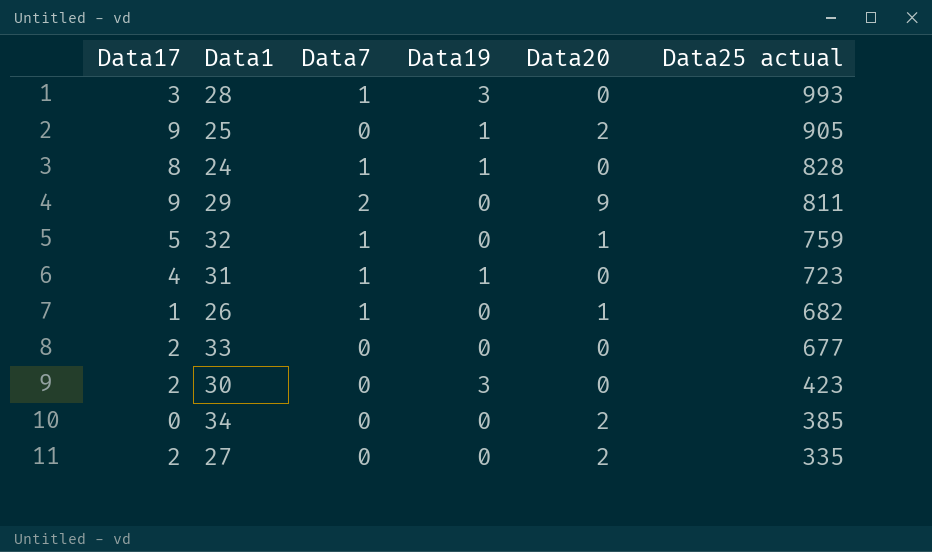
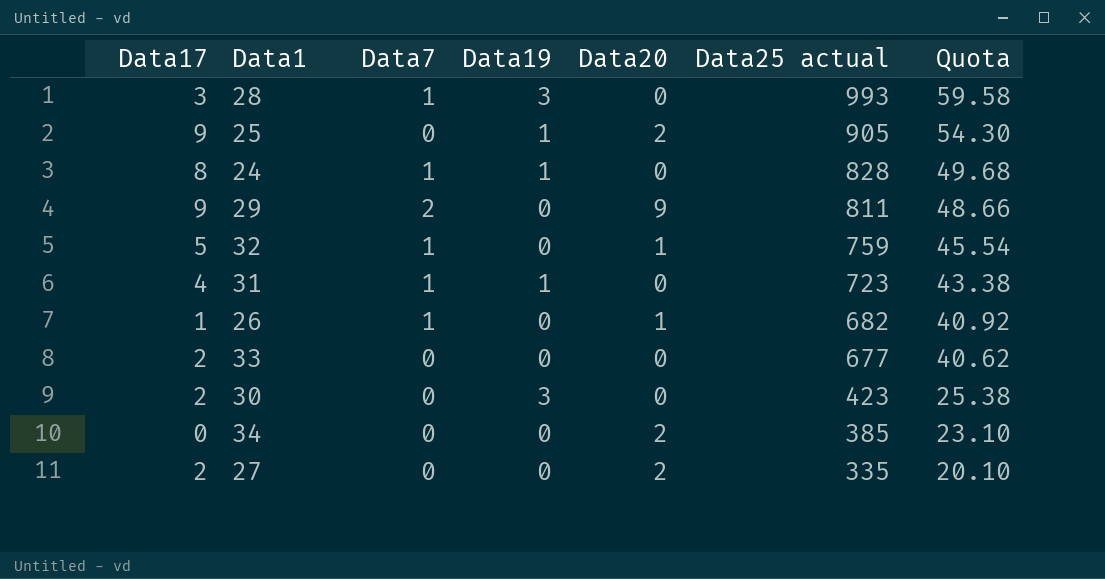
column Quota | formula: none -> [Data25 actual] * 0.06

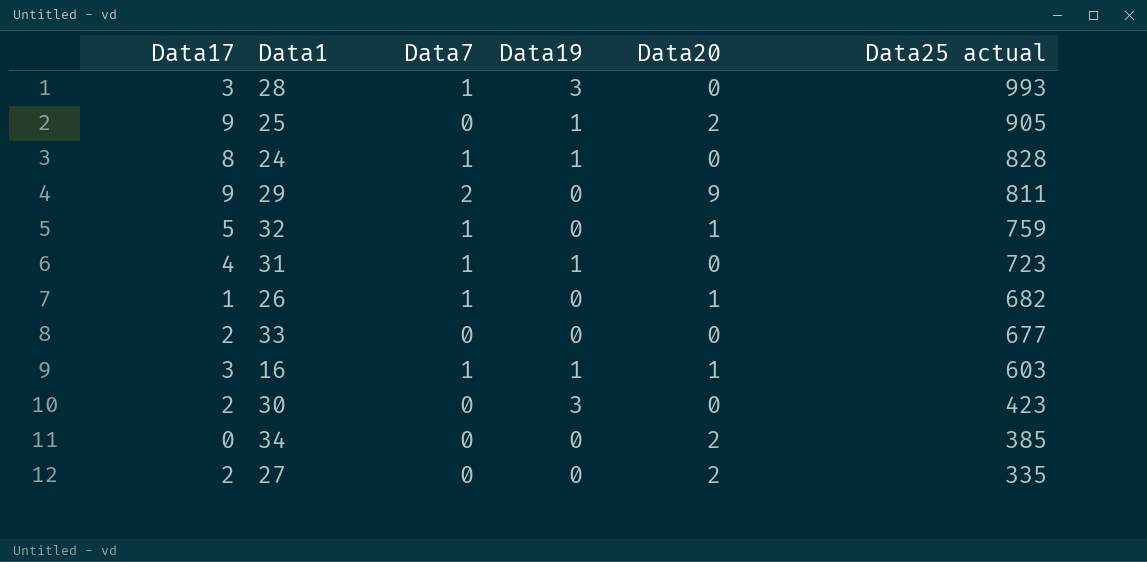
column Quota | formula: [Data25 actual] * 0.06 -> none
row 16: none -> 3 | 1 | 1 | 1 | 603

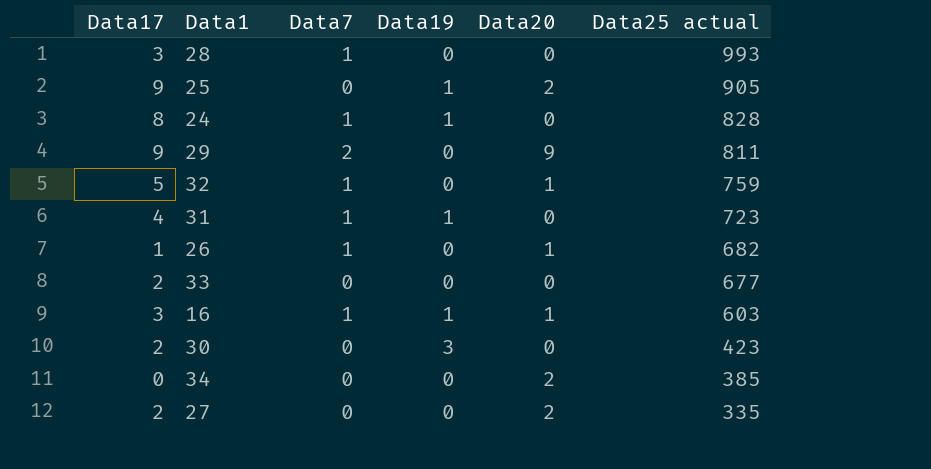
28 | Data19: 3 -> 0

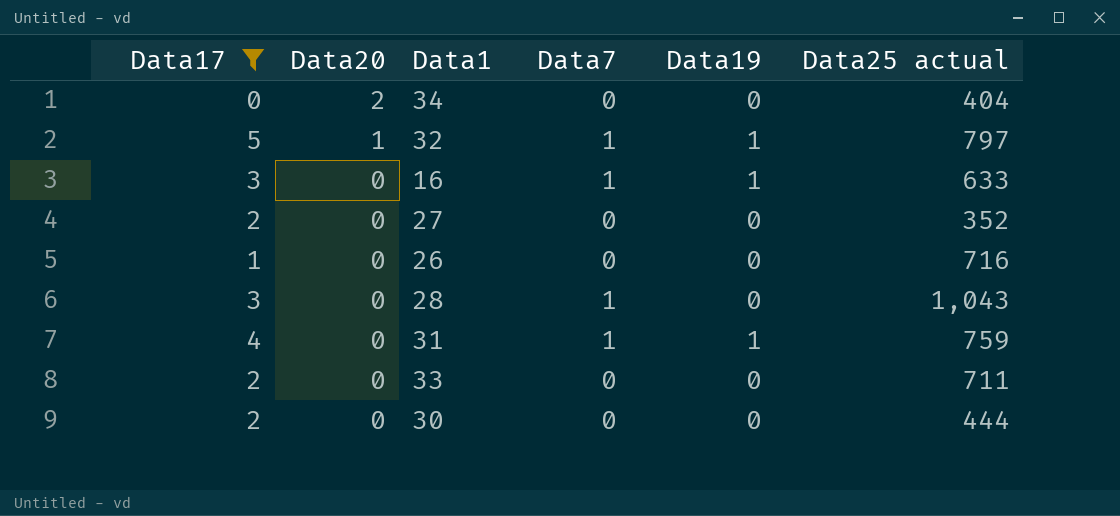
filter: none -> Data17 <= 5
row order: Data25 actual descending -> Data20 descending
column Data20 | position: 5 -> 2
34 | Data25 actual: 385 -> 404
32 | Data19: 0 -> 1
32 | Data25 actual: 759 -> 797
16 | Data20: 1 -> 0
16 | Data25 actual: 603 -> 633
27 | Data20: 2 -> 0
27 | Data25 actual: 335 -> 352
26 | Data20: 1 -> 0
26 | Data7: 1 -> 0
26 | Data25 actual: 682 -> 716
28 | Data25 actual: 993 -> 1,043
31 | Data25 actual: 723 -> 759
33 | Data25 actual: 677 -> 711
30 | Data19: 3 -> 0
30 | Data25 actual: 423 -> 444

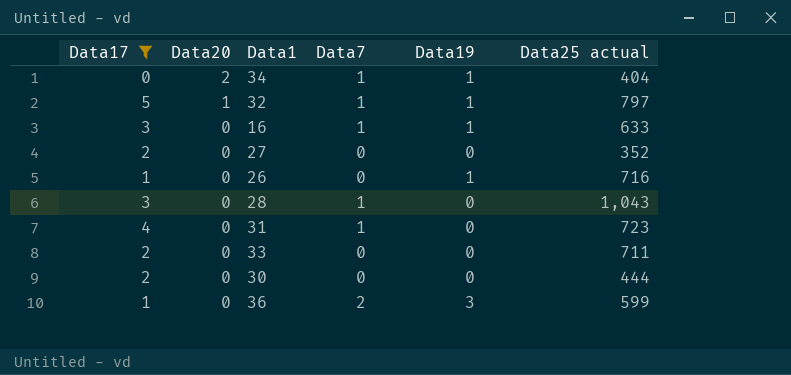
34 | Data7: 0 -> 1
34 | Data19: 0 -> 1
26 | Data19: 0 -> 1
31 | Data19: 1 -> 0
31 | Data25 actual: 759 -> 723
row 36: none -> 1 | 0 | 2 | 3 | 599

